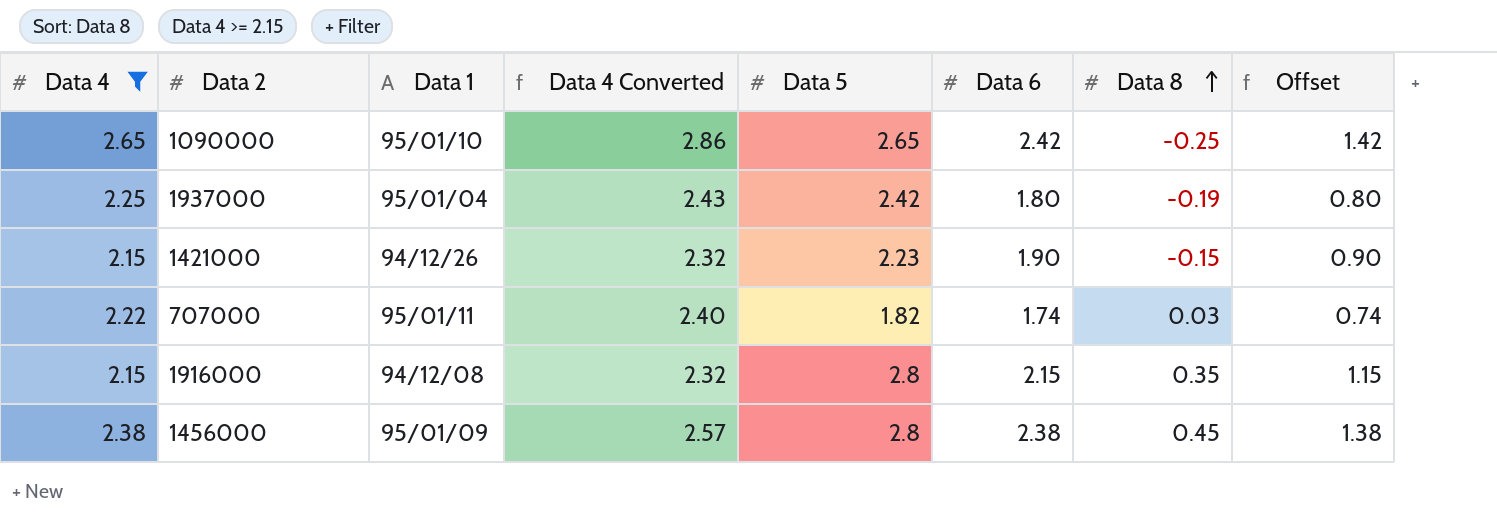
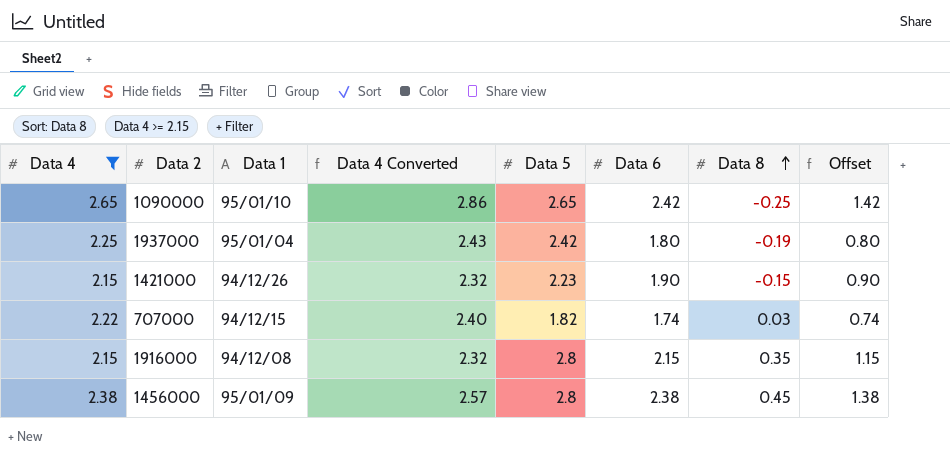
707000 | Data 1: 95/01/11 -> 94/12/15

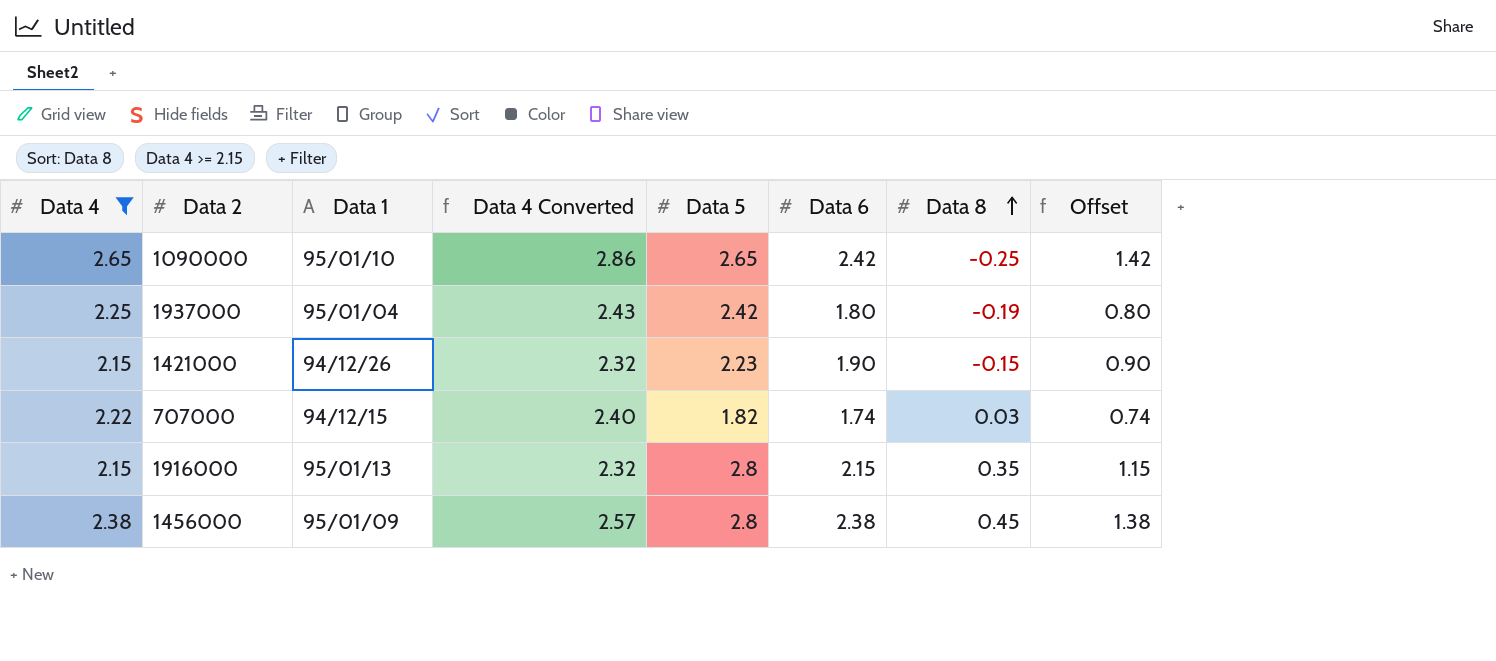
1916000 | Data 1: 94/12/08 -> 95/01/13

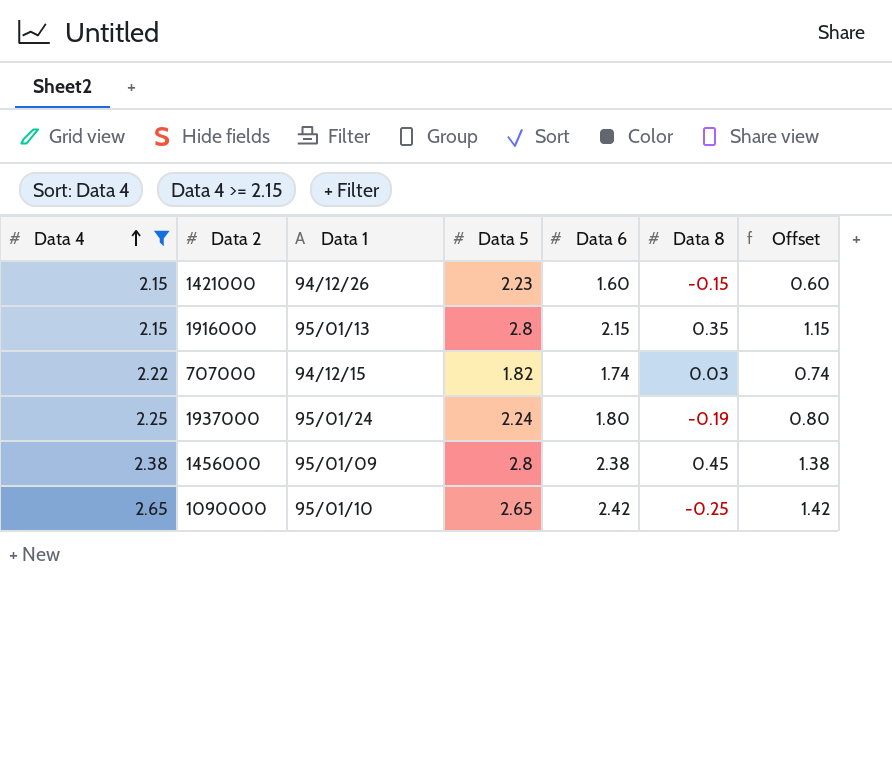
row order: Data 8 ascending -> Data 4 ascending
column Data 4 Converted | formula: [Data 4] * 1.08 -> none
1421000 | Data 6: 1.90 -> 1.60
1421000 | Offset: 0.90 -> 0.60
1937000 | Data 1: 95/01/04 -> 95/01/24
1937000 | Data 5: 2.42 -> 2.24

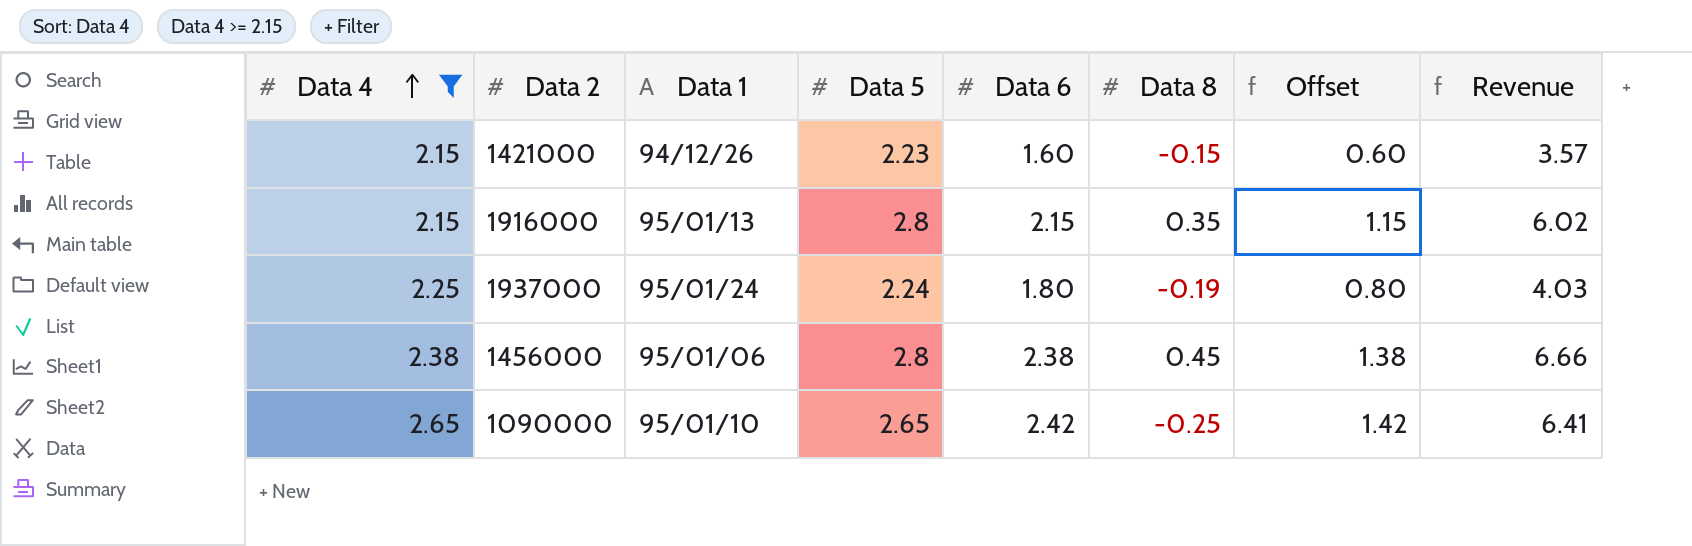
column Revenue | formula: none -> [Data 5] * [Data 6]
row 707000: 2.22 | 94/12/15 | 1.82 | 1.74 | 0.03 | 0.74 -> none
1456000 | Data 1: 95/01/09 -> 95/01/06

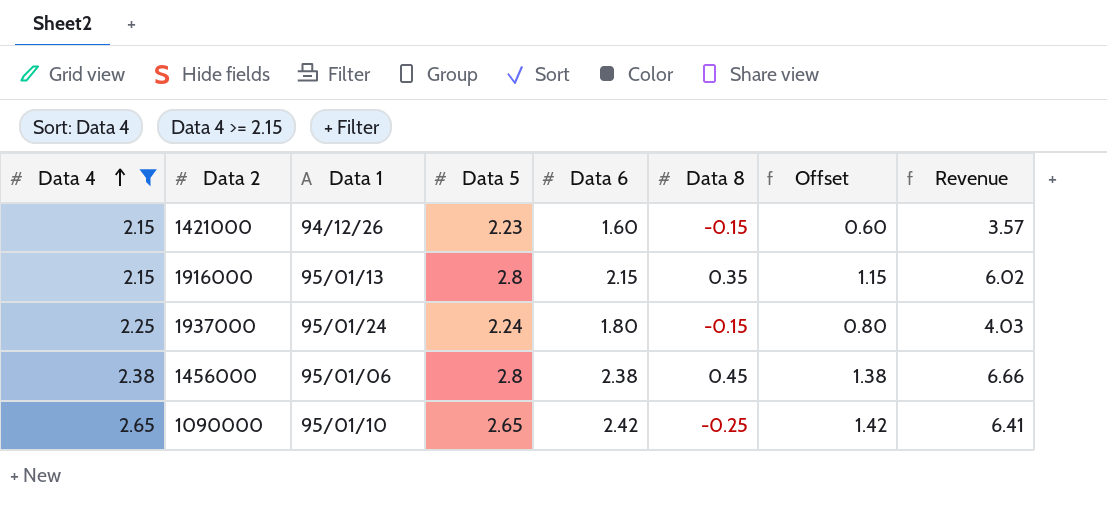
1937000 | Data 8: -0.19 -> -0.15

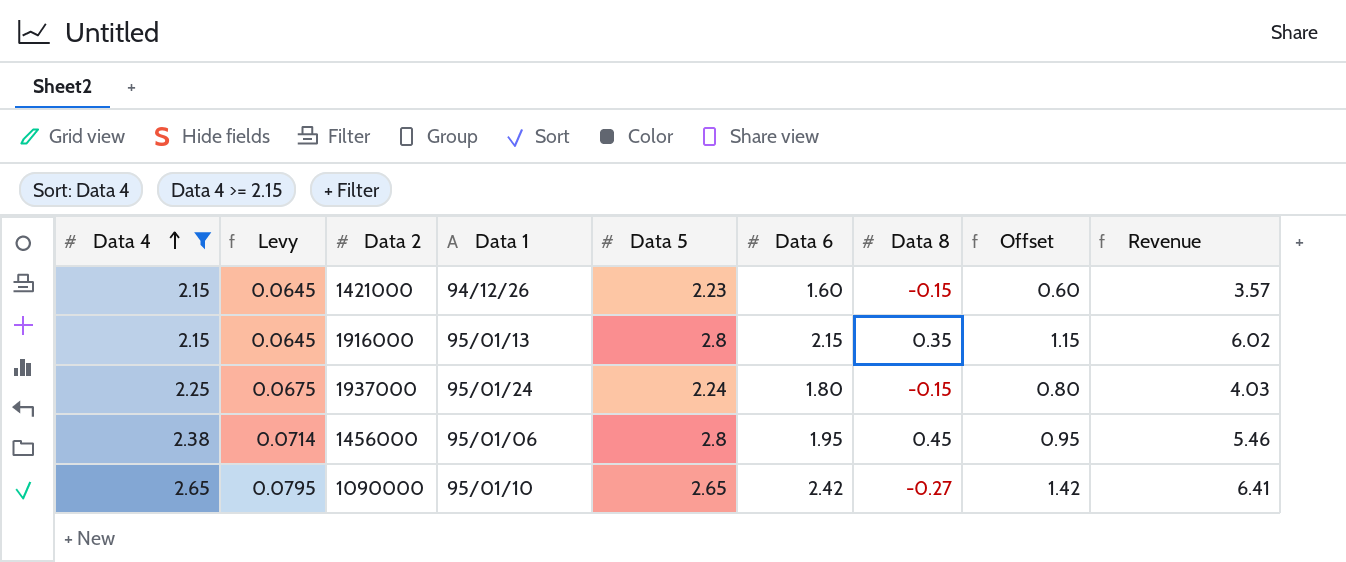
column Levy | formula: none -> [Data 4] * 0.03
1456000 | Data 6: 2.38 -> 1.95
1456000 | Offset: 1.38 -> 0.95
1456000 | Revenue: 6.66 -> 5.46
1090000 | Data 8: -0.25 -> -0.27

